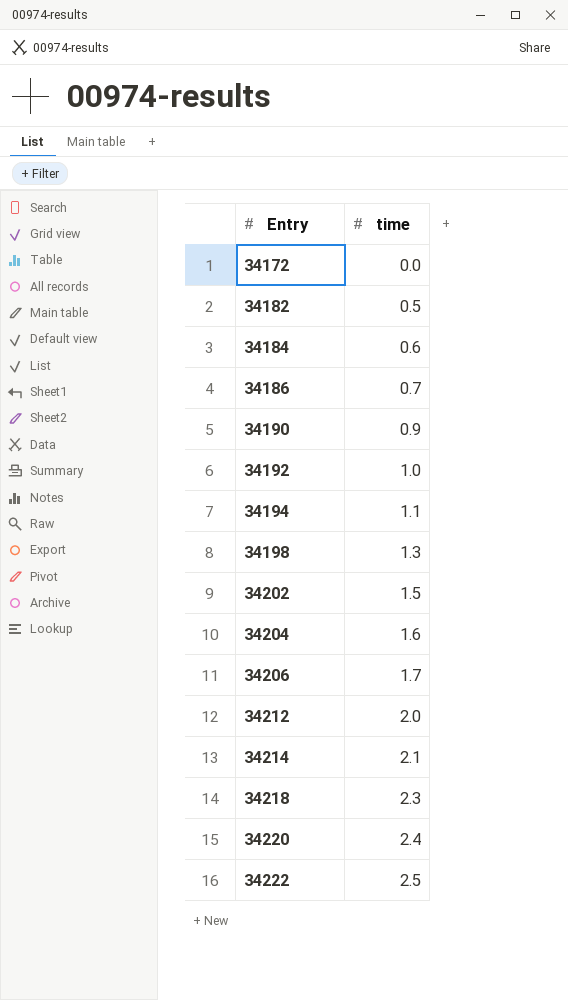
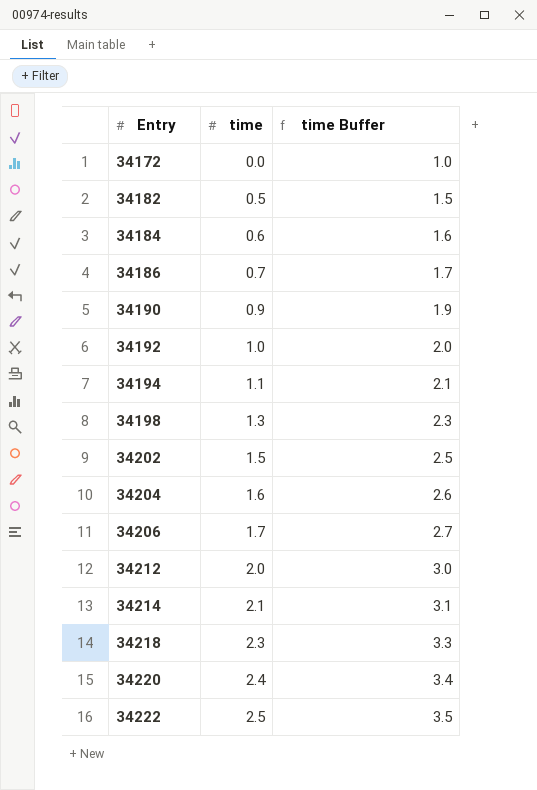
column time Buffer | formula: none -> [time] + 1

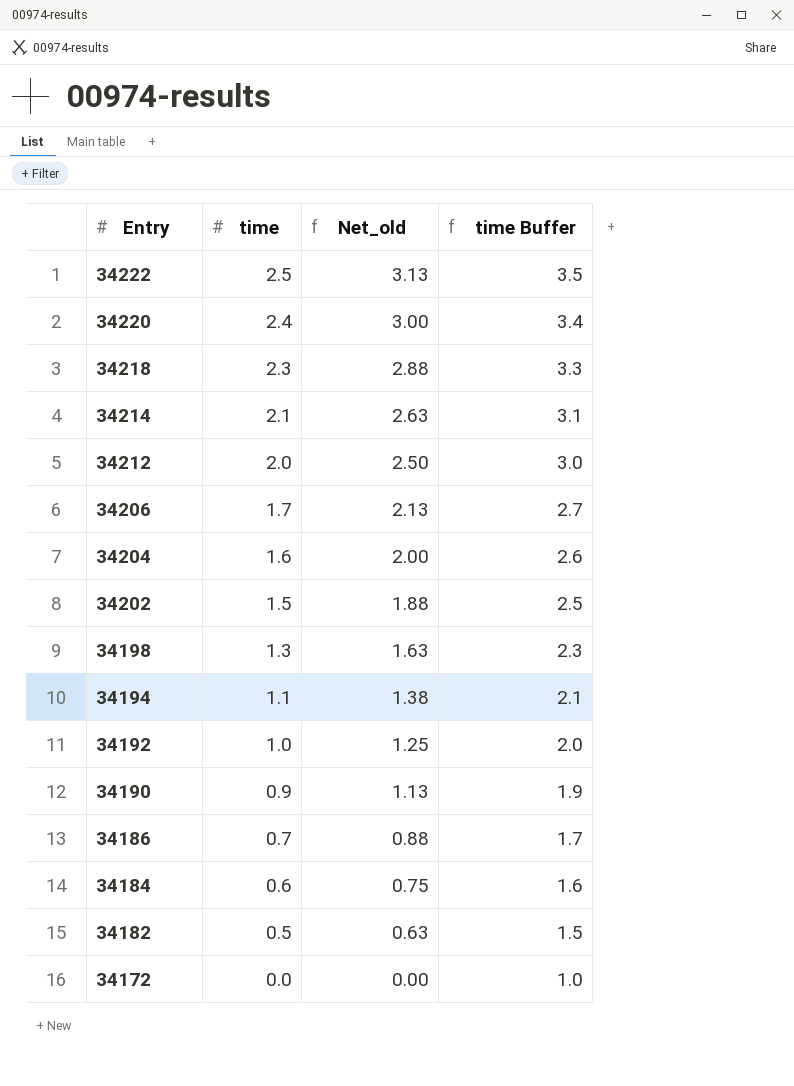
row order: Entry ascending -> Entry descending
column Net_old | formula: none -> [time] * 1.25

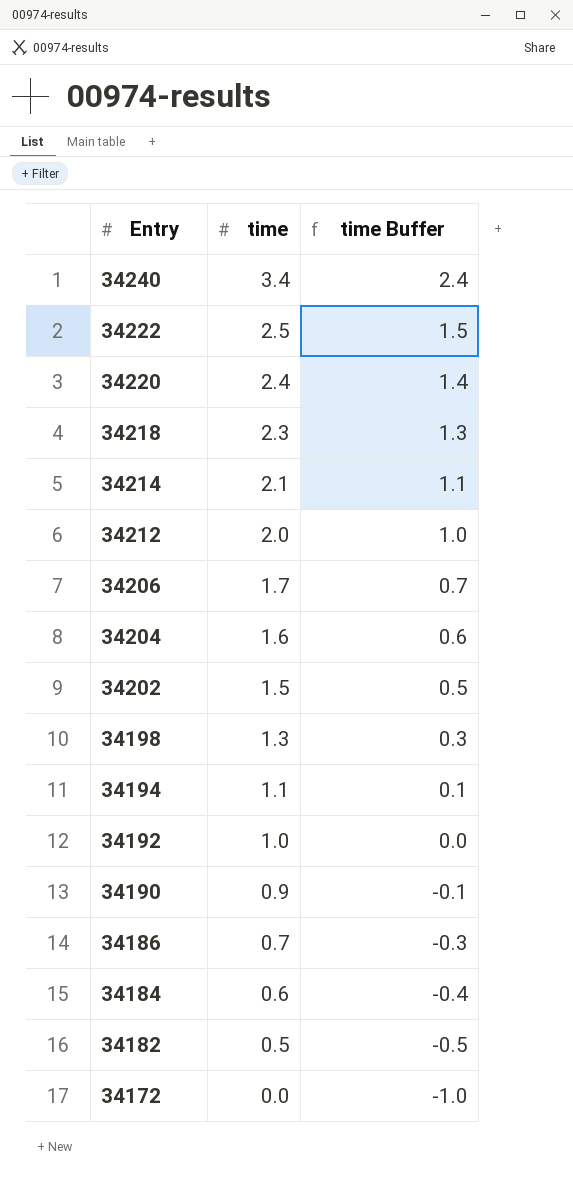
column Net_old | formula: [time] * 1.25 -> none
column time Buffer | formula: [time] + 1 -> [time] - 1
row 34240: none -> 3.4 | 2.4

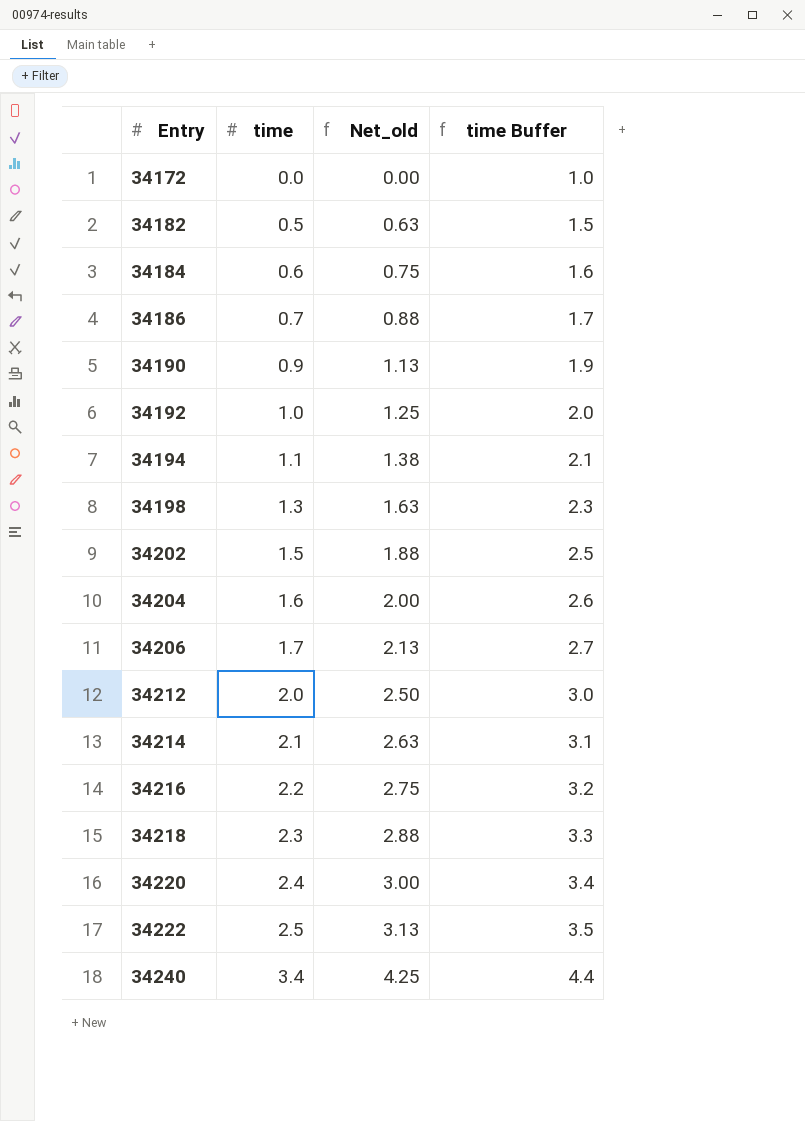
row order: Entry descending -> Entry ascending
column Net_old | formula: none -> [time] * 1.25
column time Buffer | formula: [time] - 1 -> [time] + 1
row 34216: none -> 2.2 | 2.75 | 3.2

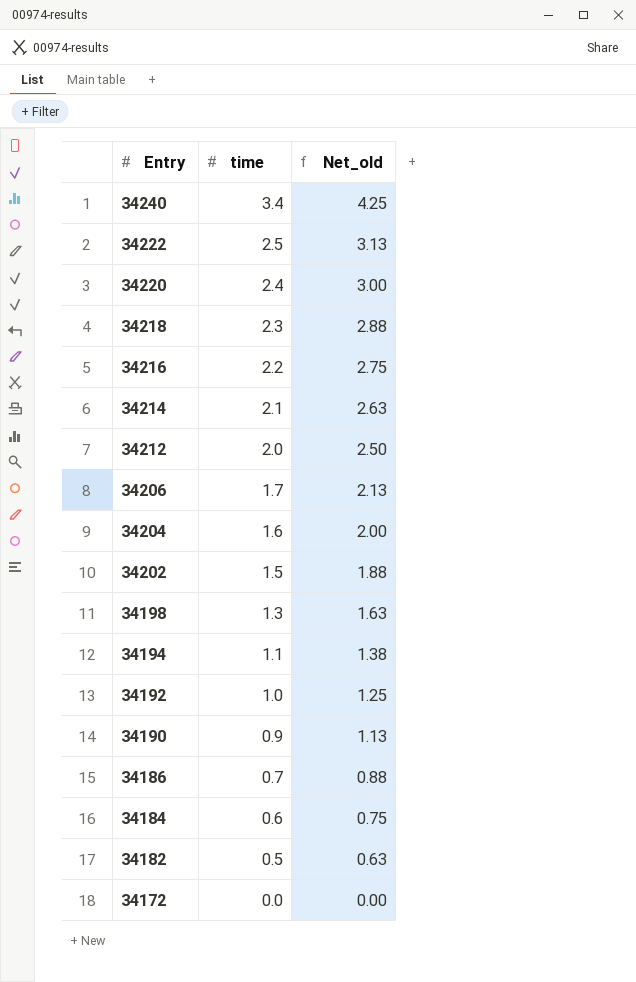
row order: Entry ascending -> Entry descending
column time Buffer | formula: [time] + 1 -> none

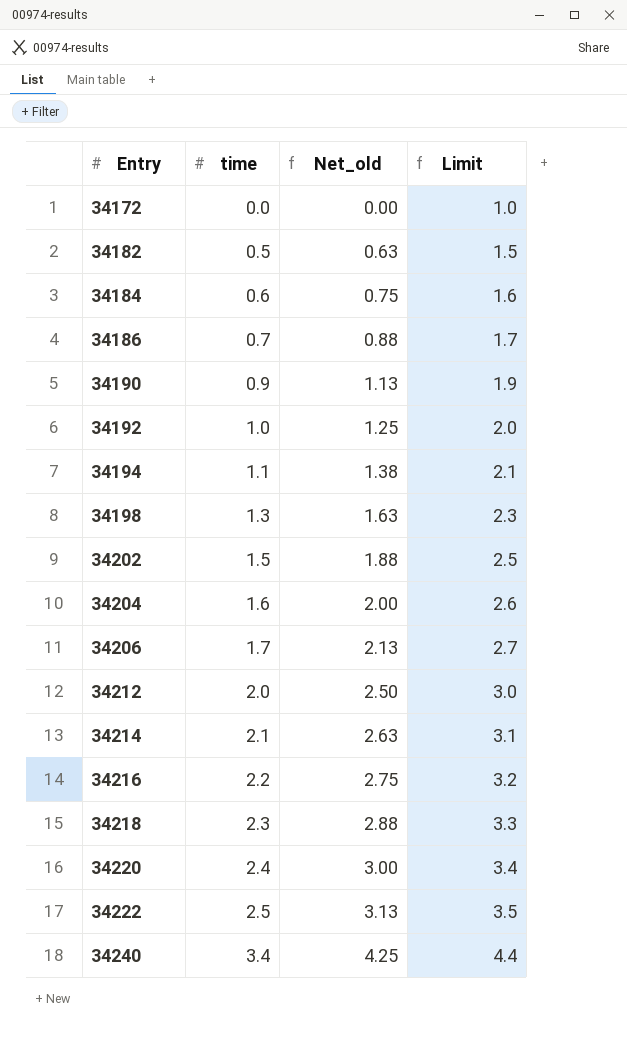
row order: Entry descending -> Entry ascending
column Limit | formula: none -> [time] + 1

